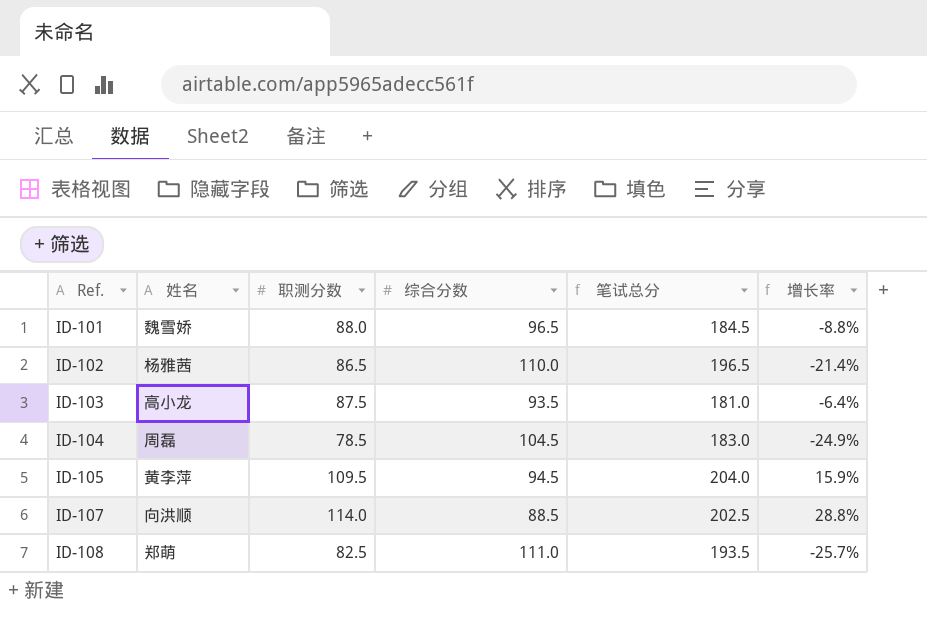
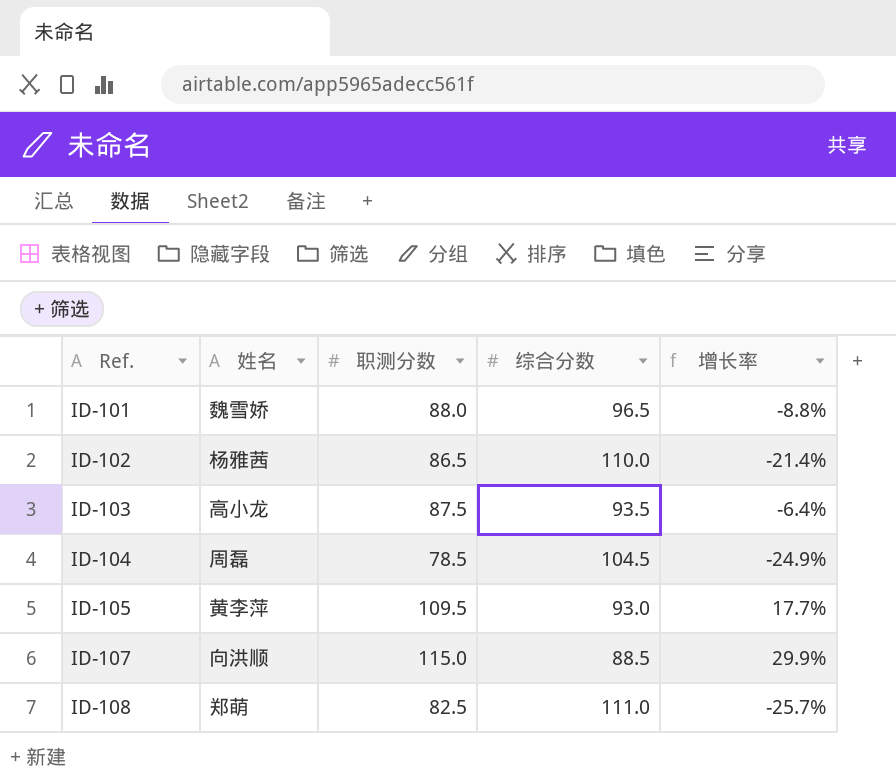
column 笔试总分 | formula: [职测分数] + [综合分数] -> none
ID-105 | 综合分数: 94.5 -> 93.0
ID-105 | 增长率: 15.9% -> 17.7%
ID-107 | 职测分数: 114.0 -> 115.0
ID-107 | 增长率: 28.8% -> 29.9%

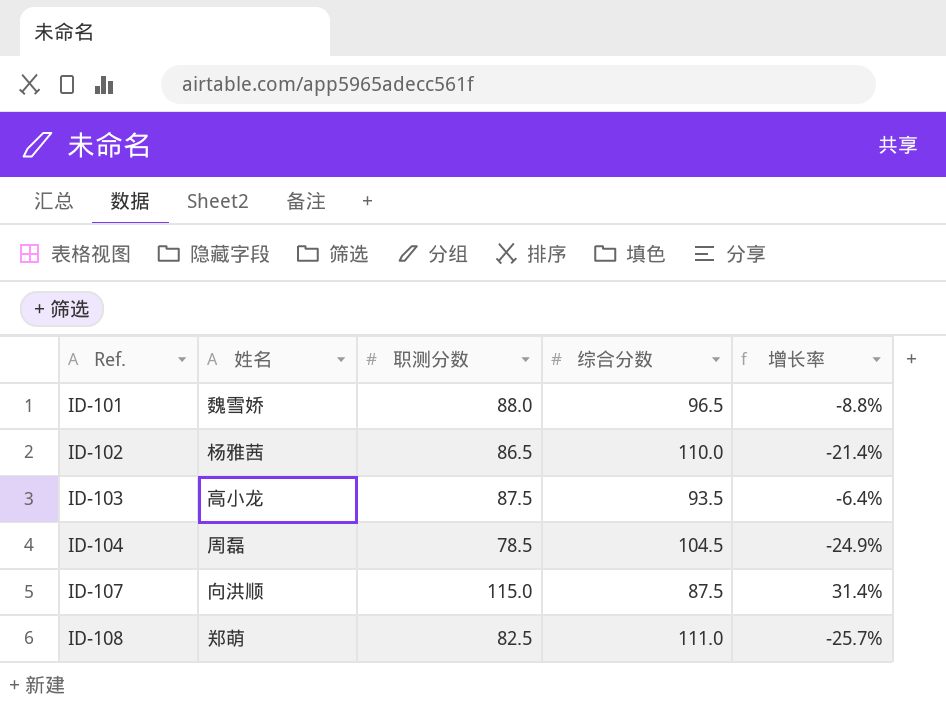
row ID-105: 黄李萍 | 109.5 | 93.0 | 17.7% -> none
ID-107 | 综合分数: 88.5 -> 87.5
ID-107 | 增长率: 29.9% -> 31.4%

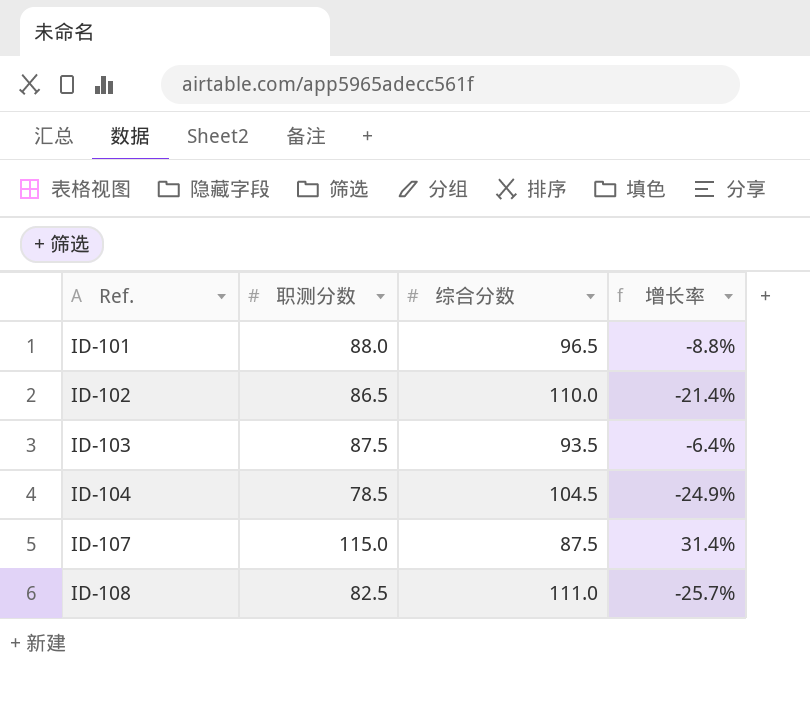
column 姓名 | position: 2 -> none

